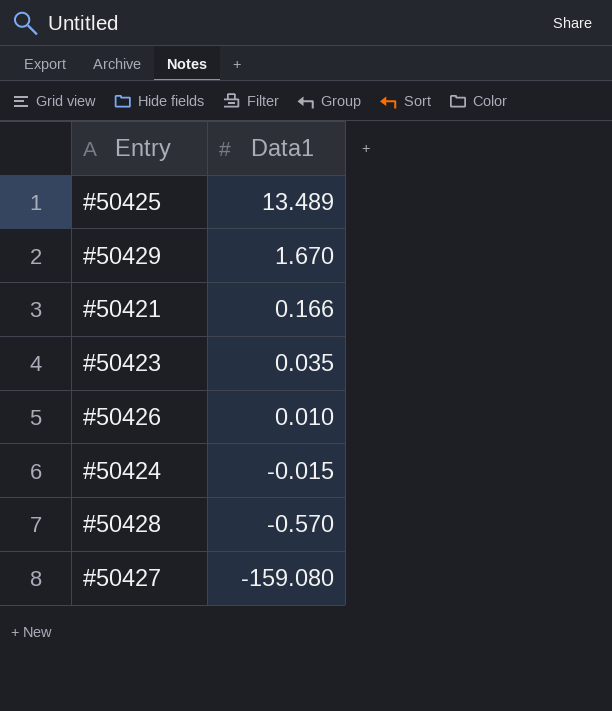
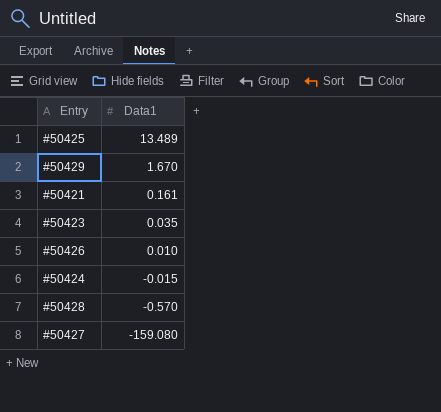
#50421 | Data1: 0.166 -> 0.161

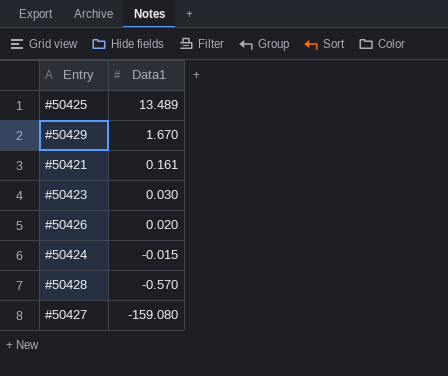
#50423 | Data1: 0.035 -> 0.030
#50426 | Data1: 0.010 -> 0.020

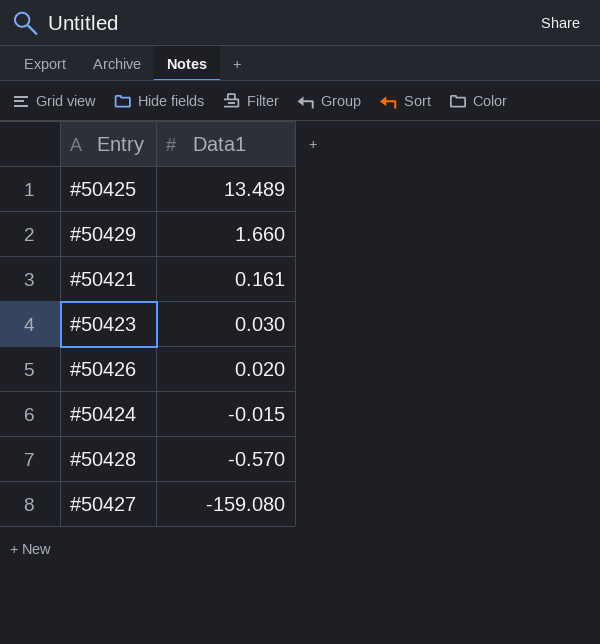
#50429 | Data1: 1.670 -> 1.660

